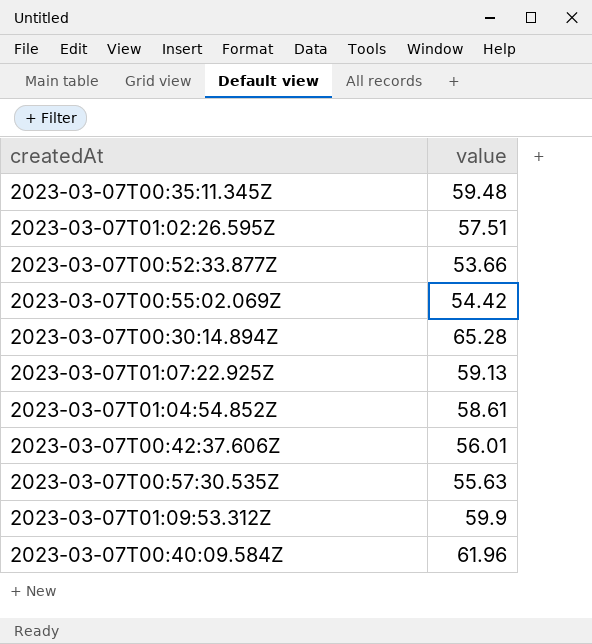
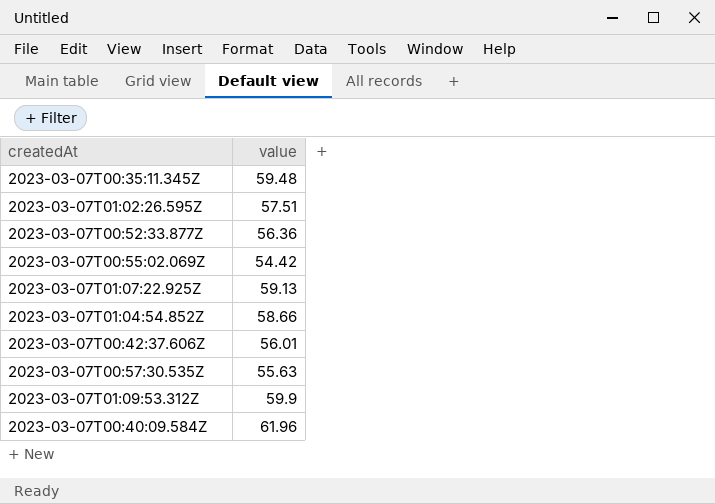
row 2023-03-07T00:30:14.894Z: 65.28 -> none
2023-03-07T00:52:33.877Z | value: 53.66 -> 56.36
2023-03-07T01:04:54.852Z | value: 58.61 -> 58.66

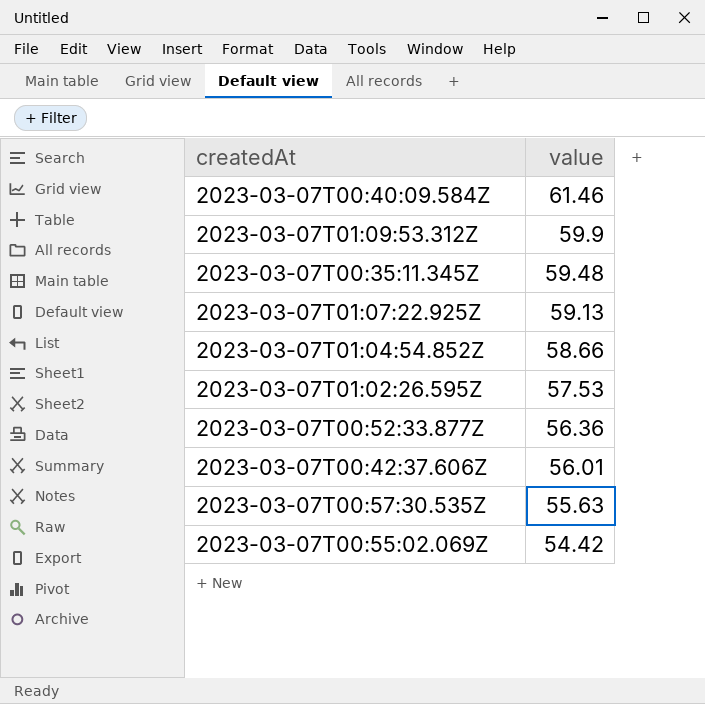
row order: none -> value descending
2023-03-07T00:40:09.584Z | value: 61.96 -> 61.46
2023-03-07T01:02:26.595Z | value: 57.51 -> 57.53

